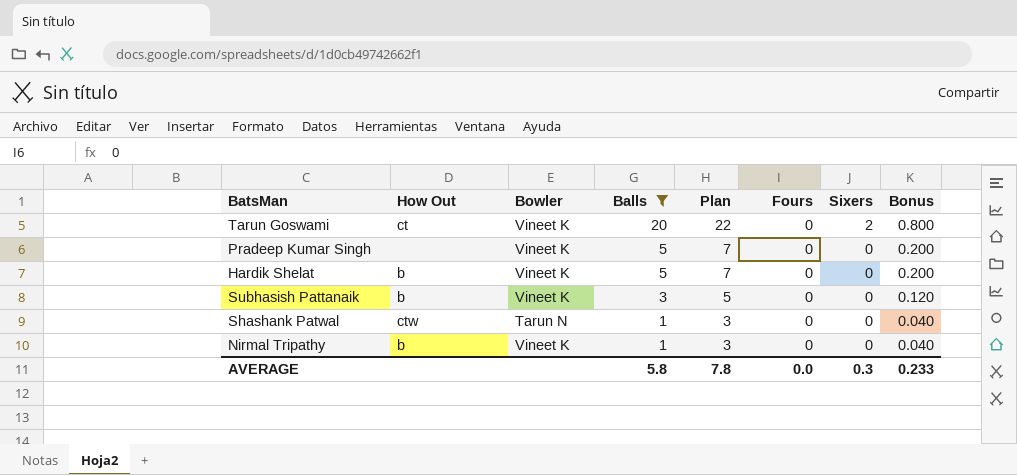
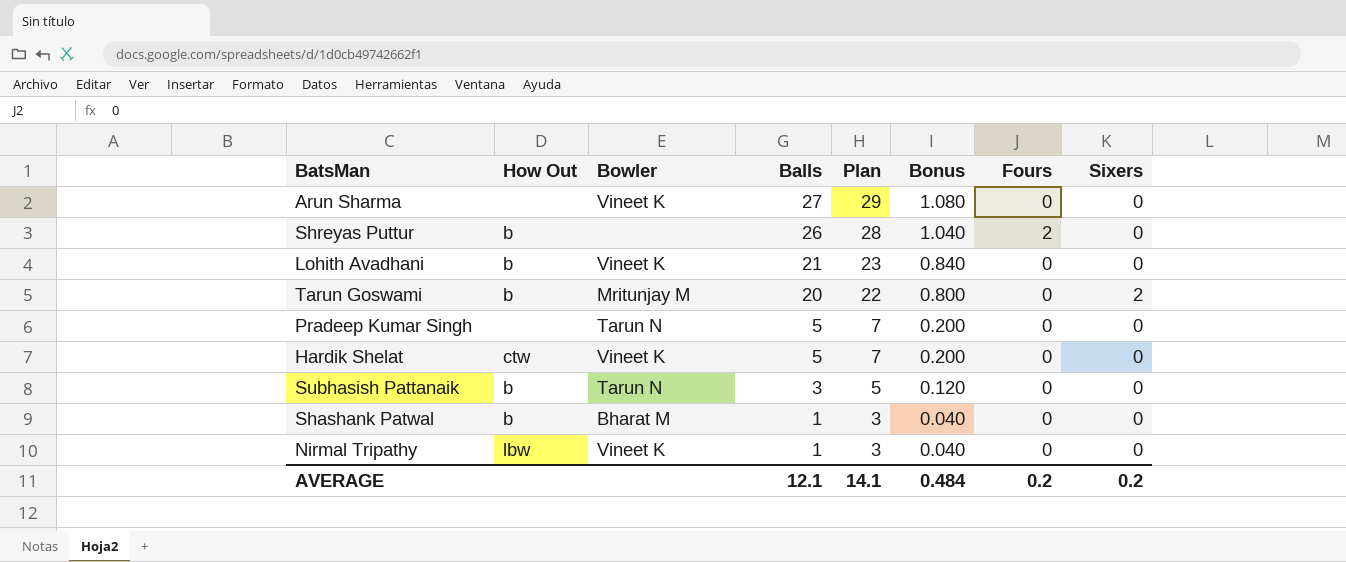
filter: Balls <= 20 -> none
column Bonus | position: 8 -> 6
Tarun Goswami | How Out: ct -> b
Tarun Goswami | Bowler: Vineet K -> Mritunjay M
Pradeep Kumar Singh | Bowler: Vineet K -> Tarun N
Hardik Shelat | How Out: b -> ctw
Subhasish Pattanaik | Bowler: Vineet K -> Tarun N
Shashank Patwal | How Out: ctw -> b
Shashank Patwal | Bowler: Tarun N -> Bharat M
Nirmal Tripathy | How Out: b -> lbw
AVERAGE | Balls: 5.8 -> 12.1
AVERAGE | Plan: 7.8 -> 14.1
AVERAGE | Bonus: 0.233 -> 0.484
AVERAGE | Fours: 0.0 -> 0.2
AVERAGE | Sixers: 0.3 -> 0.2

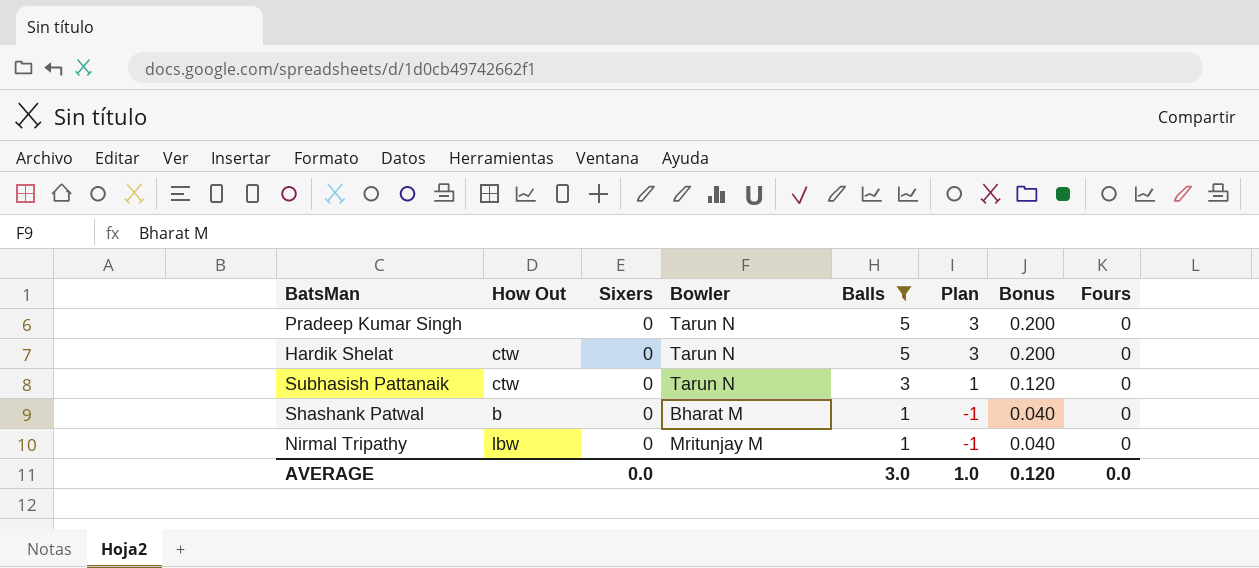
filter: none -> Balls <= 5
column Sixers | position: 8 -> 3
column Plan | formula: [Balls] + 2 -> [Balls] - 2
Hardik Shelat | Bowler: Vineet K -> Tarun N
Subhasish Pattanaik | How Out: b -> ctw
Nirmal Tripathy | Bowler: Vineet K -> Mritunjay M
AVERAGE | Sixers: 0.2 -> 0.0
AVERAGE | Balls: 12.1 -> 3.0
AVERAGE | Plan: 14.1 -> 1.0
AVERAGE | Bonus: 0.484 -> 0.120
AVERAGE | Fours: 0.2 -> 0.0

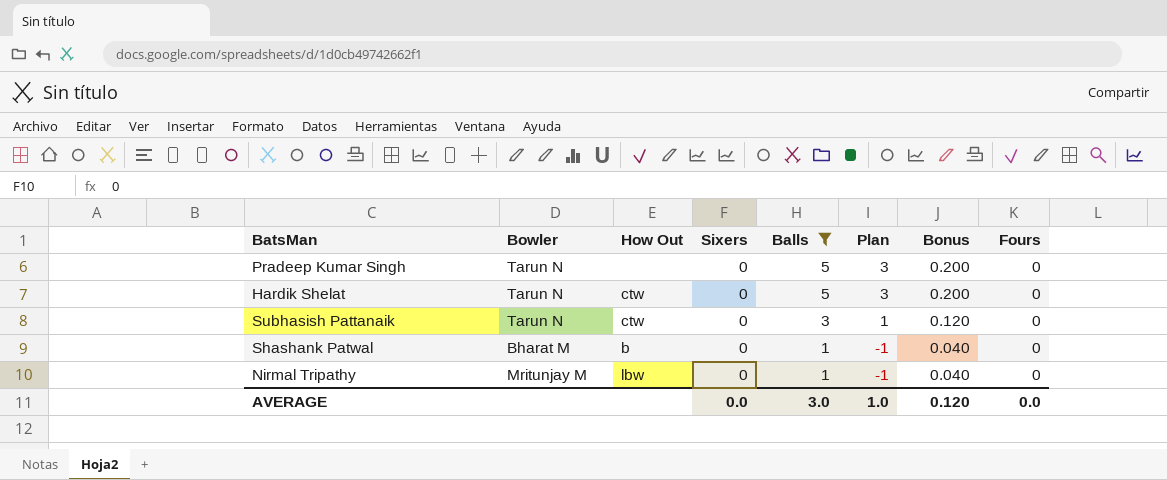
column Bowler | position: 4 -> 2

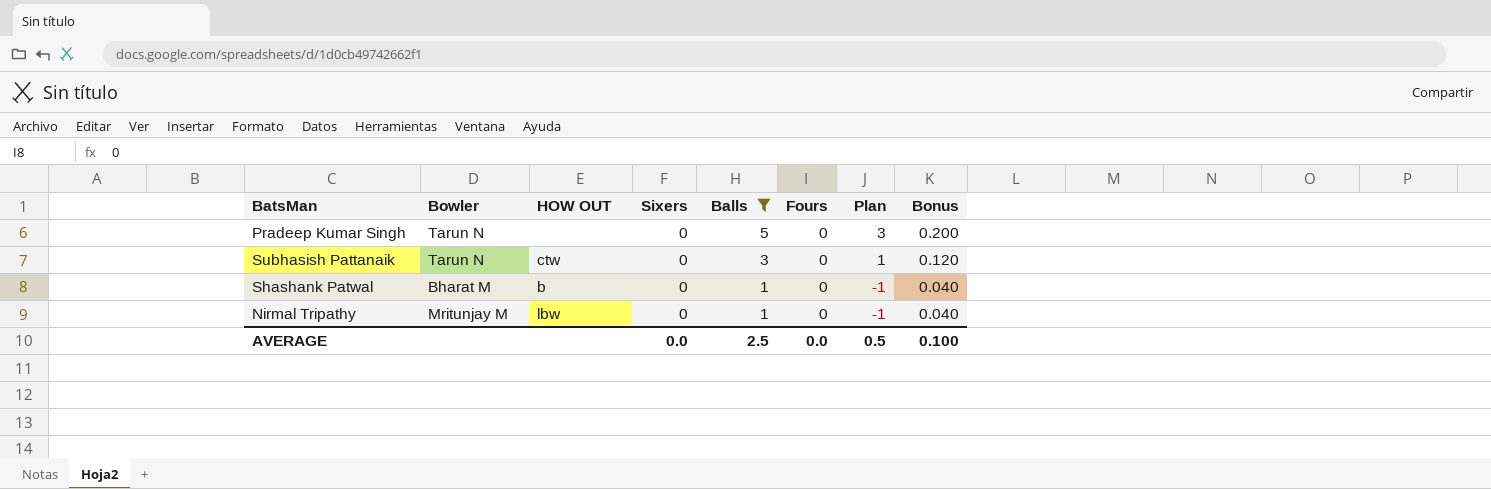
column name: How Out -> HOW OUT
column Fours | position: 8 -> 6
row Hardik Shelat: Tarun N | ctw | 0 | 5 | 3 | 0.200 | 0 -> none
AVERAGE | Balls: 3.0 -> 2.5
AVERAGE | Plan: 1.0 -> 0.5
AVERAGE | Bonus: 0.120 -> 0.100

